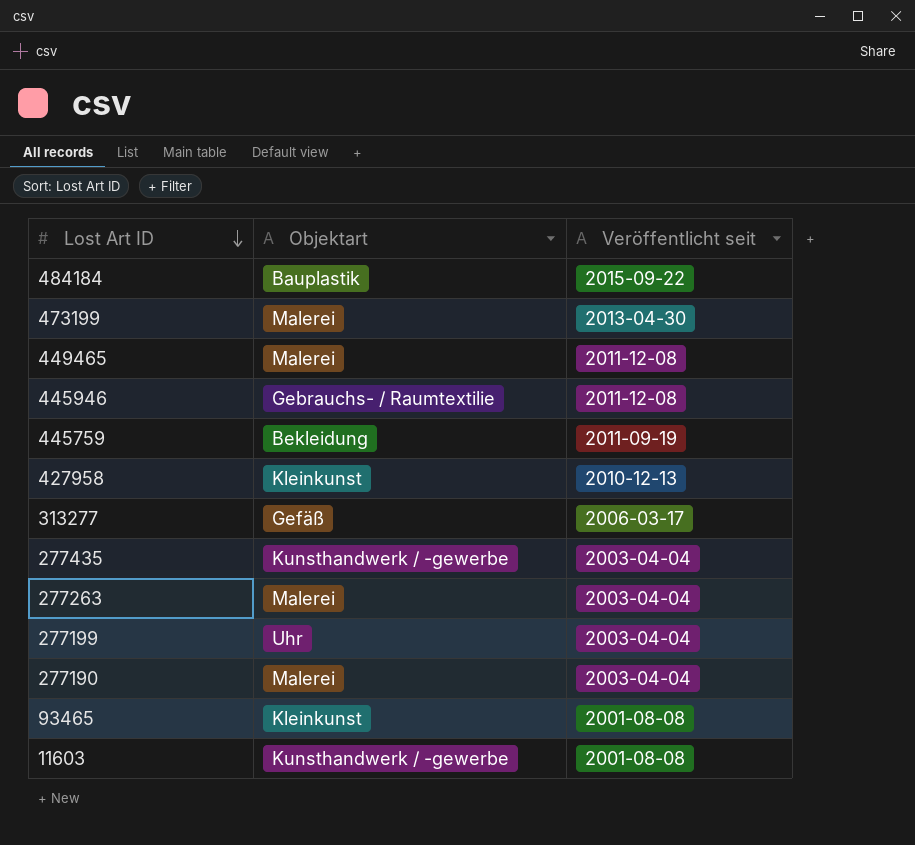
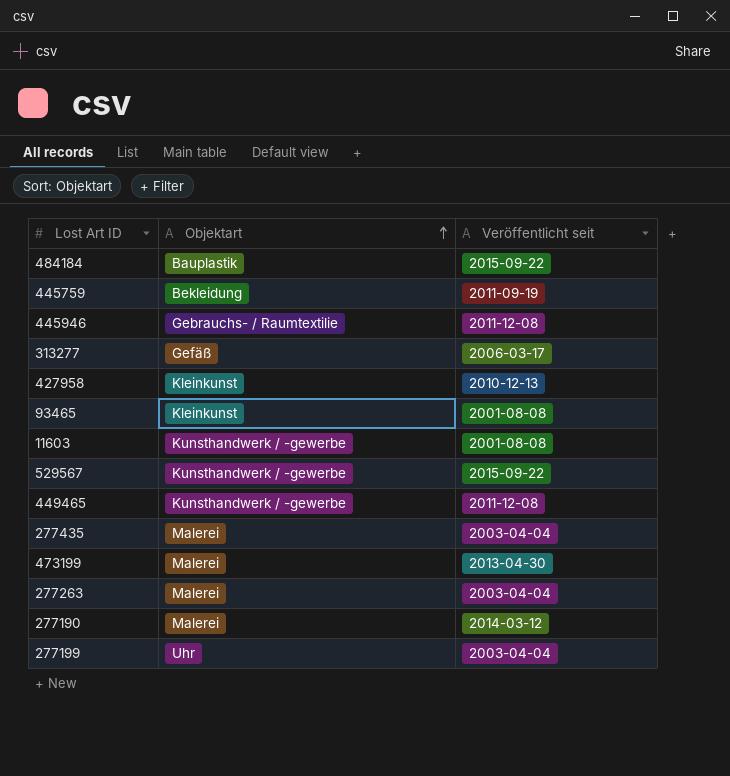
row order: Lost Art ID descending -> Objektart ascending
row 529567: none -> Kunsthandwerk / -gewerbe | 2015-09-22
449465 | Objektart: Malerei -> Kunsthandwerk / -gewerbe
277435 | Objektart: Kunsthandwerk / -gewerbe -> Malerei
277190 | Veröffentlicht seit: 2003-04-04 -> 2014-03-12

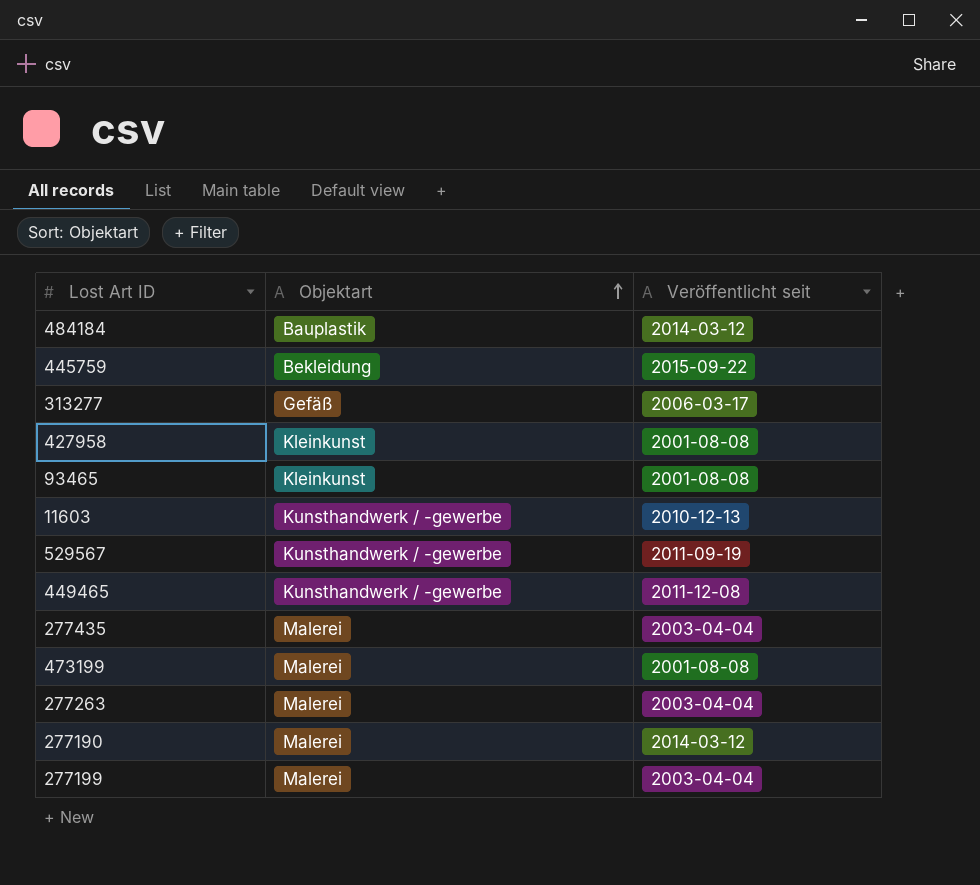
row 445946: Gebrauchs- / Raumtextilie | 2011-12-08 -> none
484184 | Veröffentlicht seit: 2015-09-22 -> 2014-03-12
445759 | Veröffentlicht seit: 2011-09-19 -> 2015-09-22
427958 | Veröffentlicht seit: 2010-12-13 -> 2001-08-08
11603 | Veröffentlicht seit: 2001-08-08 -> 2010-12-13
529567 | Veröffentlicht seit: 2015-09-22 -> 2011-09-19
473199 | Veröffentlicht seit: 2013-04-30 -> 2001-08-08
277199 | Objektart: Uhr -> Malerei

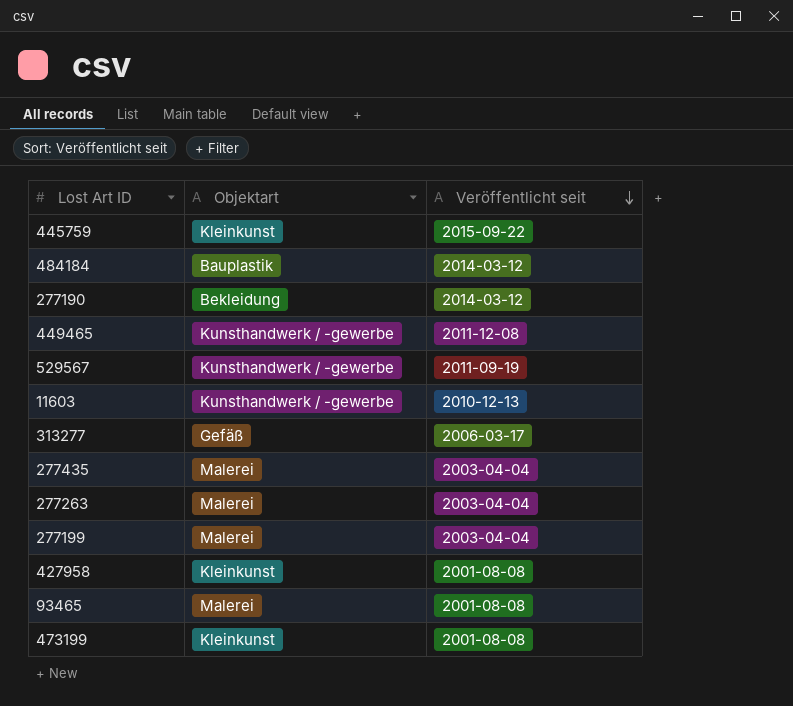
row order: Objektart ascending -> Veröffentlicht seit descending
445759 | Objektart: Bekleidung -> Kleinkunst
277190 | Objektart: Malerei -> Bekleidung
93465 | Objektart: Kleinkunst -> Malerei
473199 | Objektart: Malerei -> Kleinkunst

